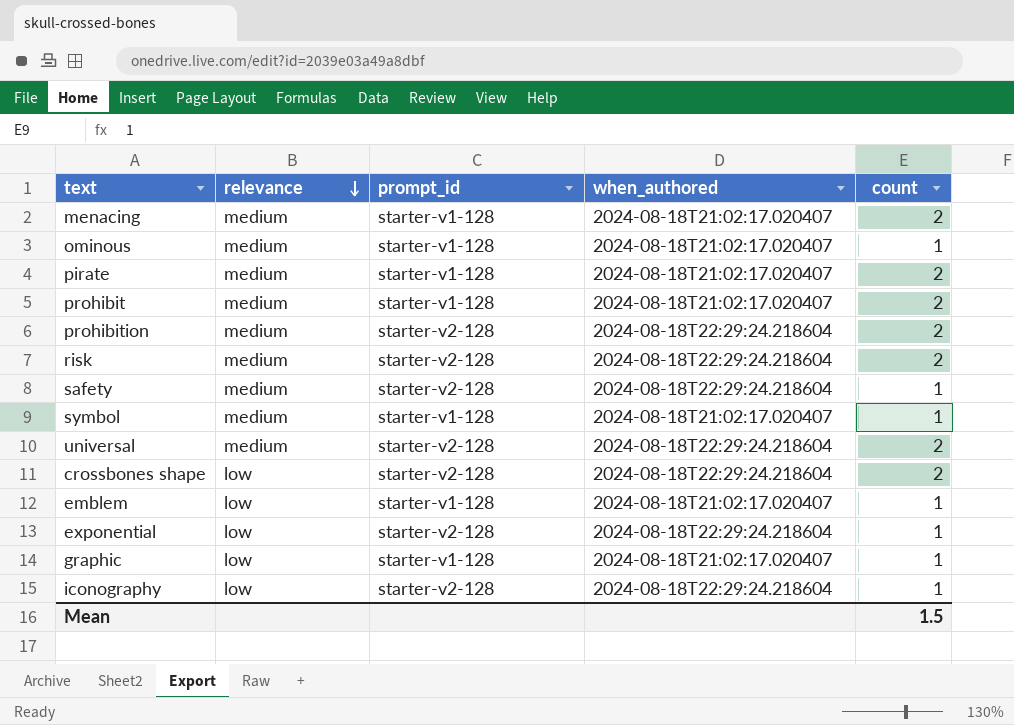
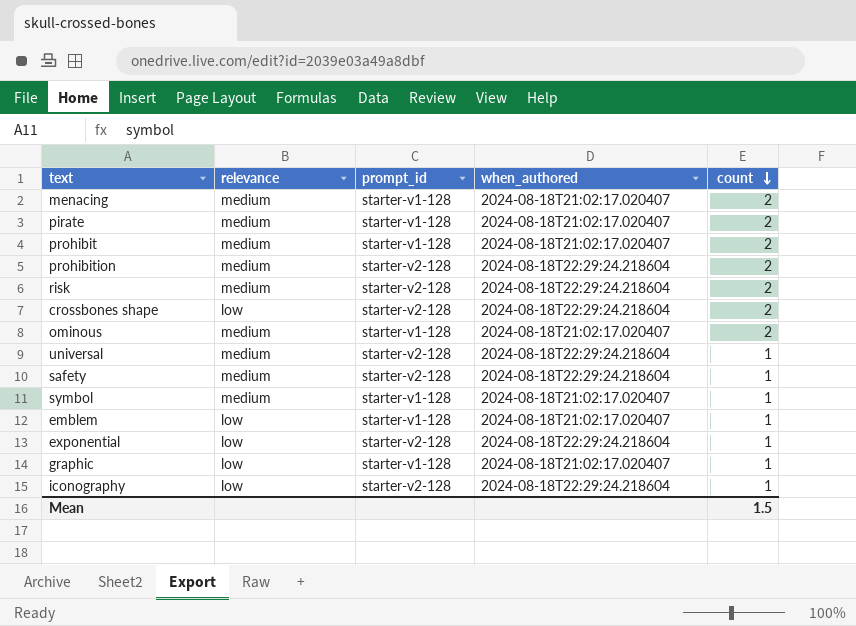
row order: relevance descending -> count descending
ominous | count: 1 -> 2
universal | count: 2 -> 1

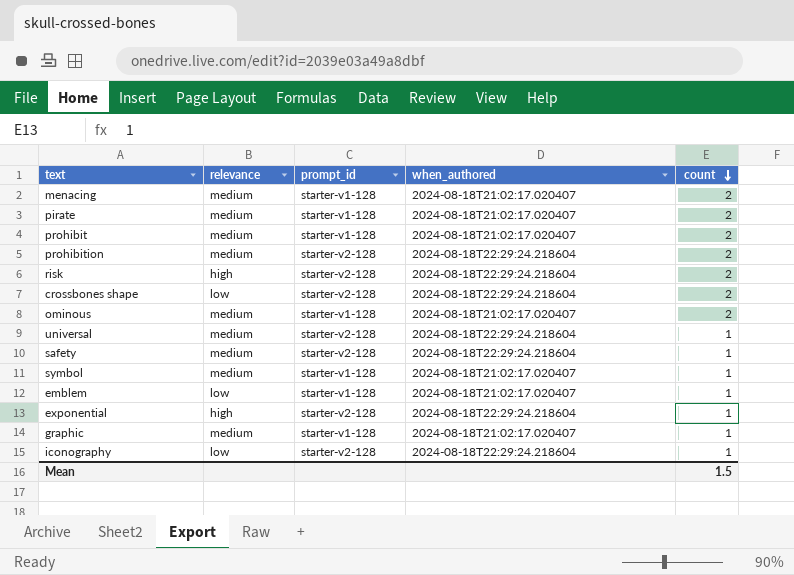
risk | relevance: medium -> high
exponential | relevance: low -> high
graphic | relevance: low -> medium

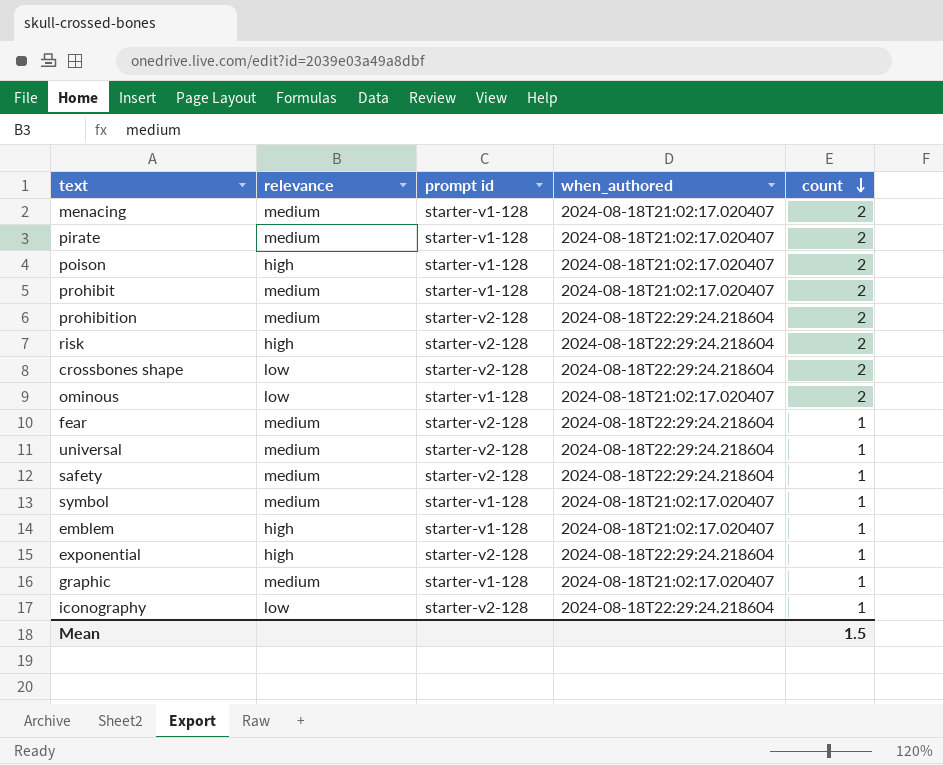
column name: prompt_id -> prompt id
row poison: none -> high | starter-v1-128 | 2024-08-18T21:02:17.020407 | 2
ominous | relevance: medium -> low
row fear: none -> medium | starter-v2-128 | 2024-08-18T22:29:24.218604 | 1
emblem | relevance: low -> high

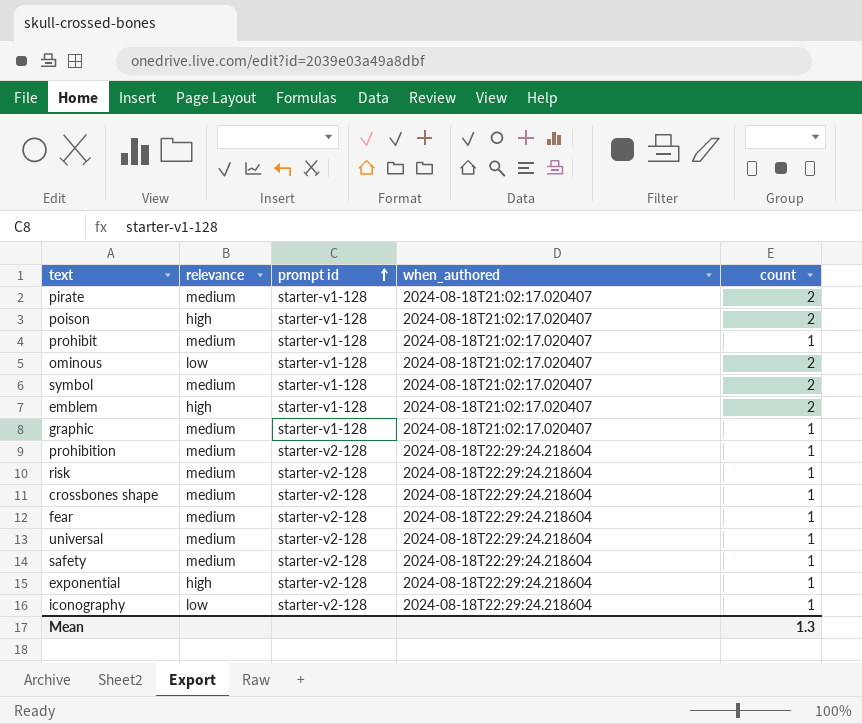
row order: count descending -> prompt id ascending
row menacing: medium | starter-v1-128 | 2024-08-18T21:02:17.020407 | 2 -> none
prohibit | count: 2 -> 1
symbol | count: 1 -> 2
emblem | count: 1 -> 2
prohibition | count: 2 -> 1
risk | relevance: high -> medium
risk | count: 2 -> 1
crossbones shape | relevance: low -> medium
crossbones shape | count: 2 -> 1
Mean | count: 1.5 -> 1.3

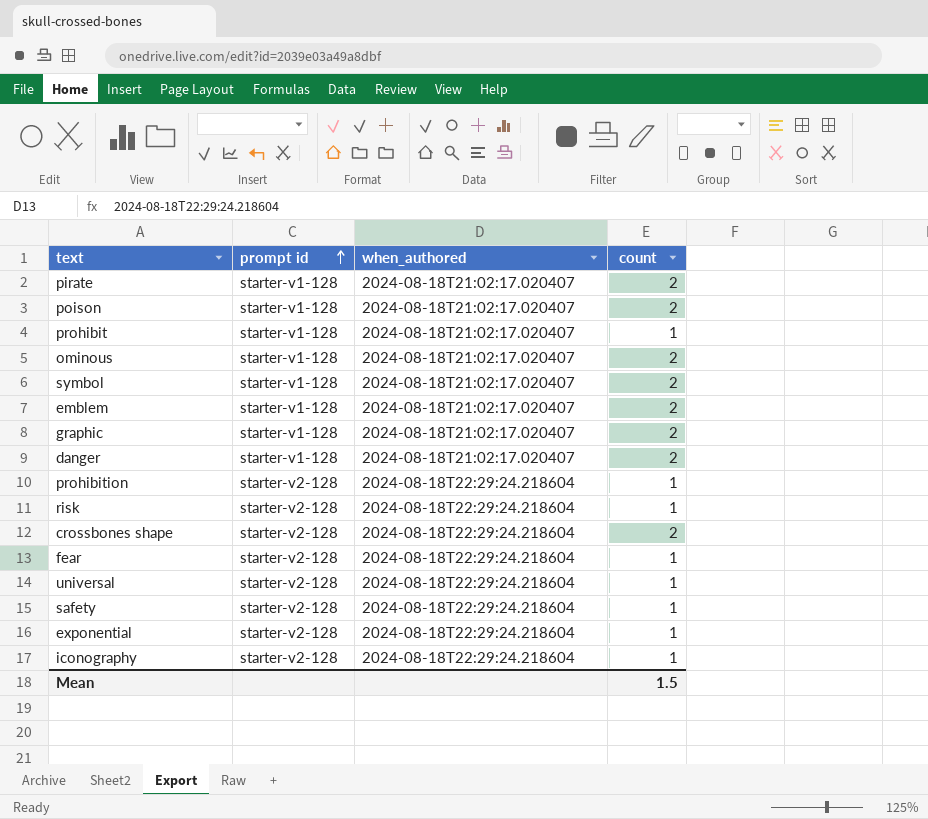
column relevance | position: 2 -> none
graphic | count: 1 -> 2
row danger: none -> starter-v1-128 | 2024-08-18T21:02:17.020407 | 2
crossbones shape | count: 1 -> 2
Mean | count: 1.3 -> 1.5

